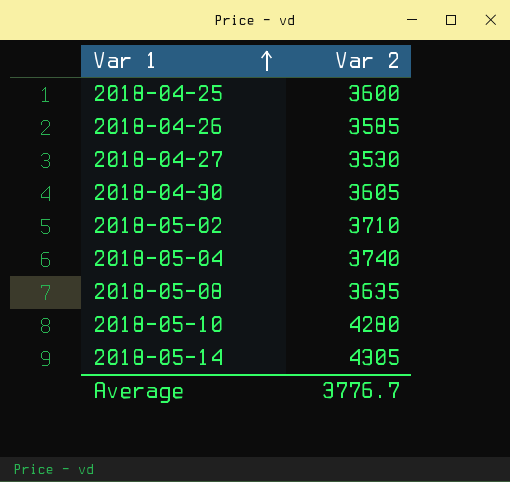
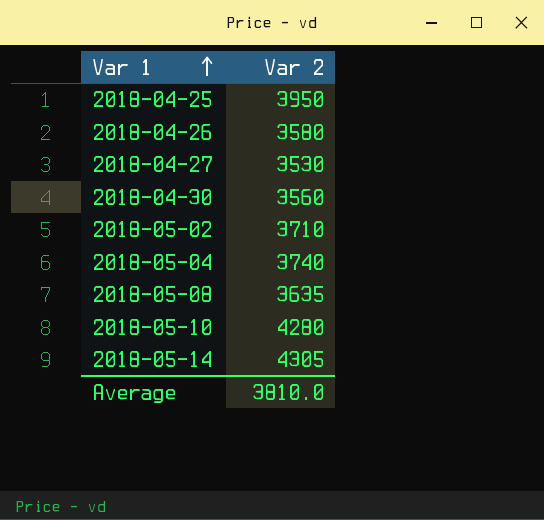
2018-04-25 | Var 2: 3600 -> 3950
2018-04-26 | Var 2: 3585 -> 3580
2018-04-30 | Var 2: 3605 -> 3560
Average | Var 2: 3776.7 -> 3810.0

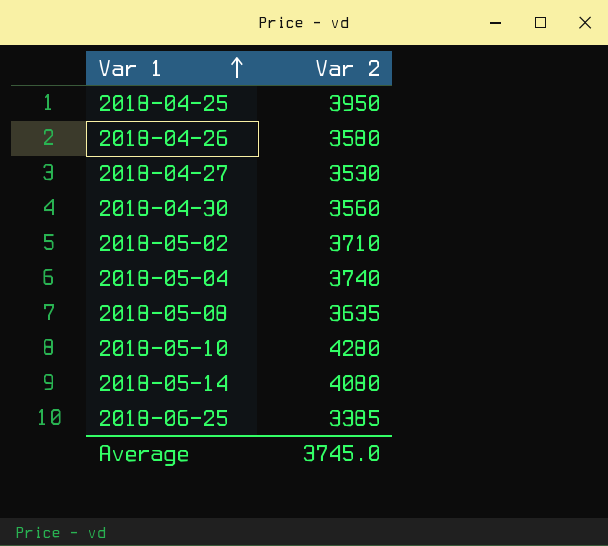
2018-05-14 | Var 2: 4305 -> 4080
row 2018-06-25: none -> 3385
Average | Var 2: 3810.0 -> 3745.0

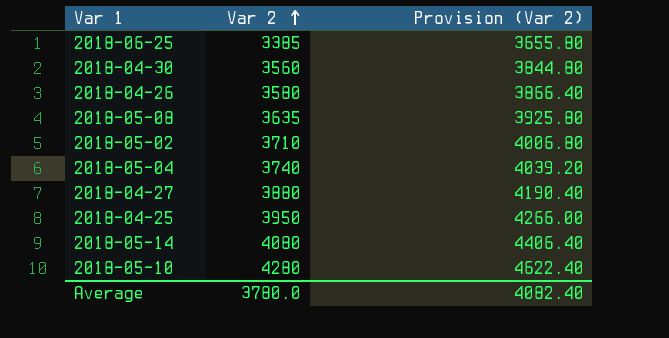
row order: Var 1 ascending -> Var 2 ascending
column Provision (Var 2) | formula: none -> [Var 2] * 1.08
2018-04-27 | Var 2: 3530 -> 3880
Average | Var 2: 3745.0 -> 3780.0

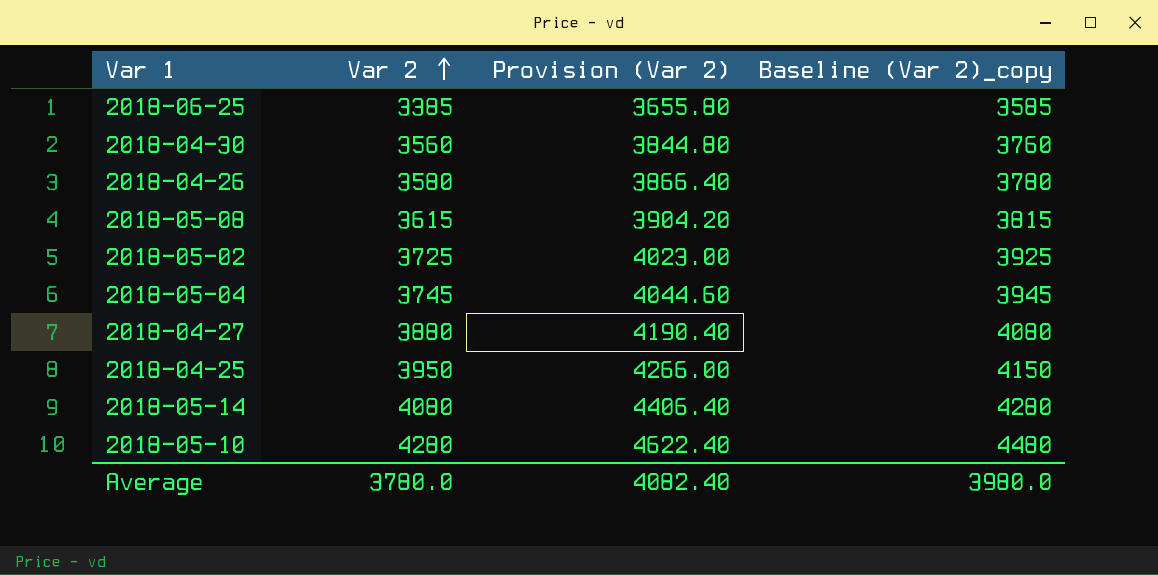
column Baseline (Var 2)_copy | formula: none -> [Var 2] + 200
2018-05-08 | Var 2: 3635 -> 3615
2018-05-08 | Provision (Var 2): 3925.80 -> 3904.20
2018-05-02 | Var 2: 3710 -> 3725
2018-05-02 | Provision (Var 2): 4006.80 -> 4023.00
2018-05-04 | Var 2: 3740 -> 3745
2018-05-04 | Provision (Var 2): 4039.20 -> 4044.60

